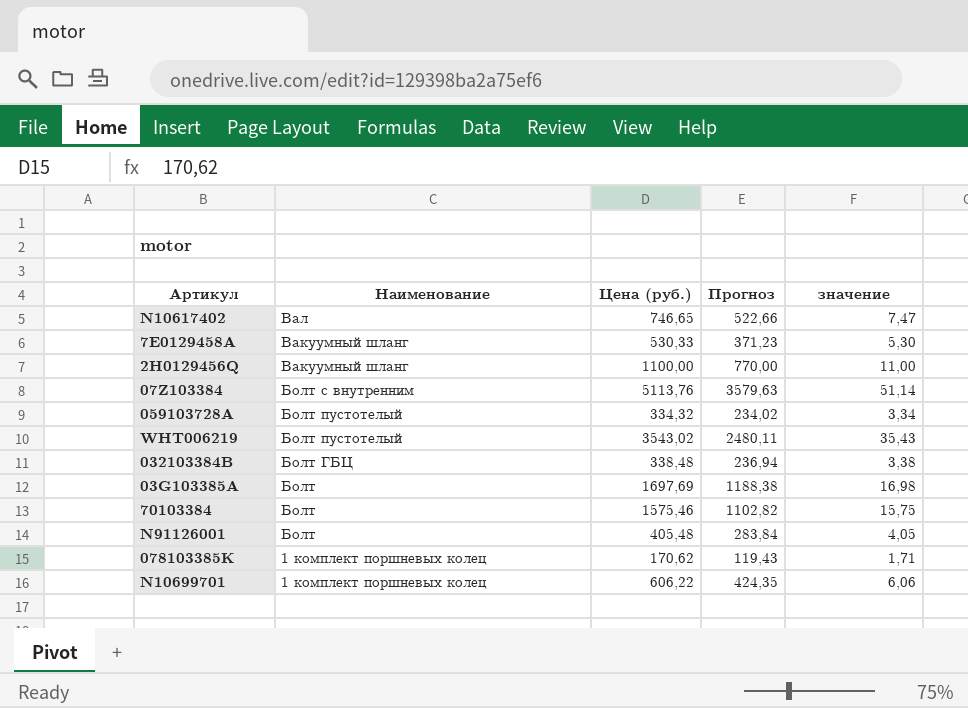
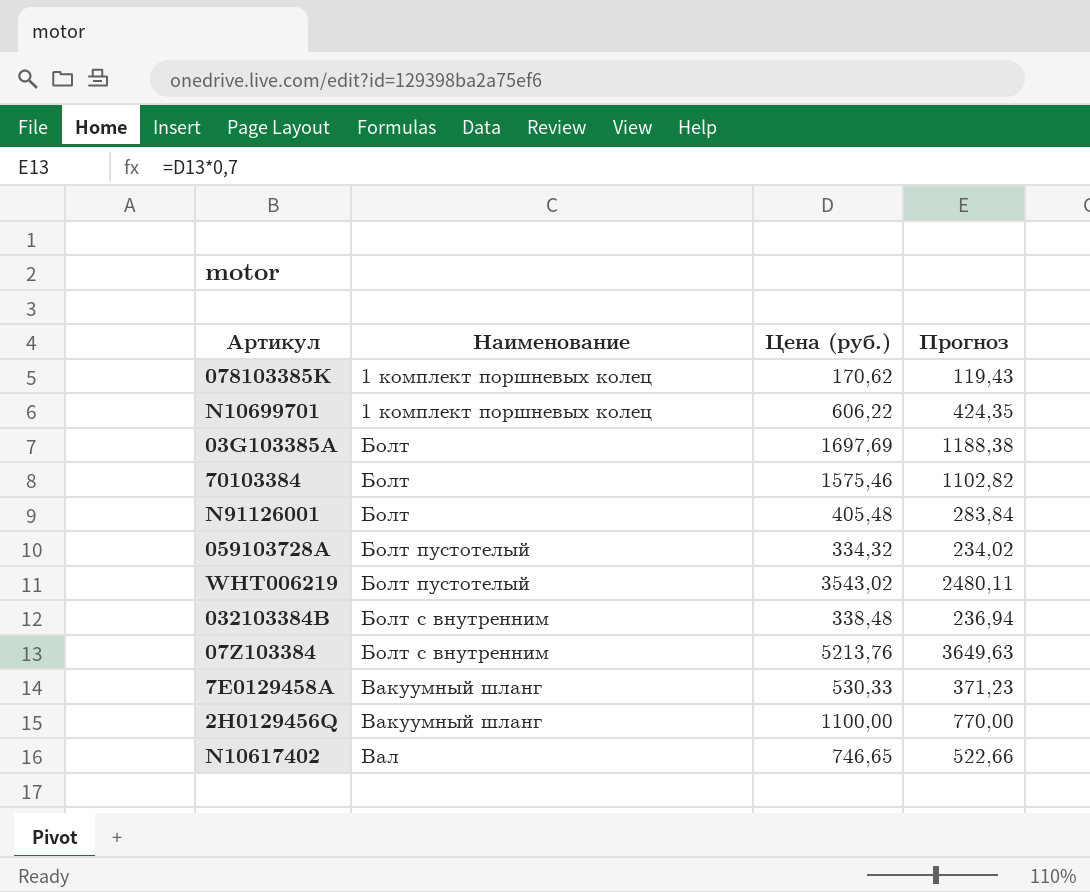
row order: Наименование descending -> Наименование ascending
column значение | formula: [Цена (руб.)] * 0,01 -> none
032103384B | Наименование: Болт ГБЦ -> Болт с внутренним
07Z103384 | Цена (руб.): 5113,76 -> 5213,76
07Z103384 | Прогноз: 3579,63 -> 3649,63

